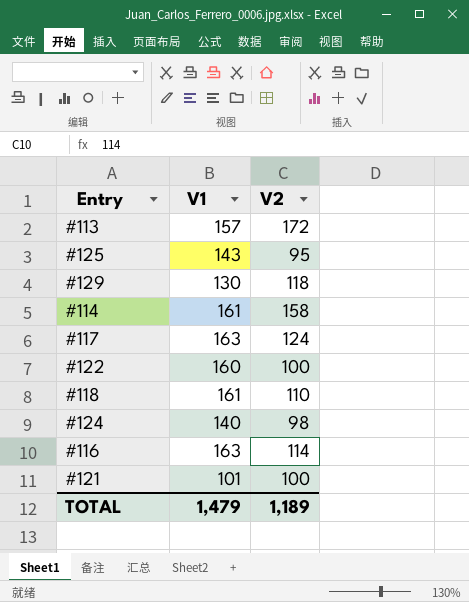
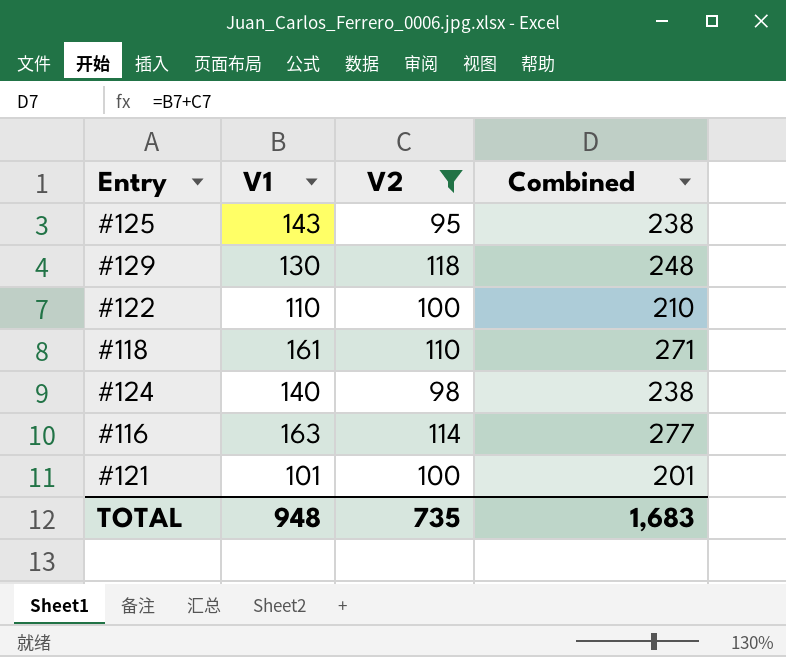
filter: none -> V2 <= 118
column Combined | formula: none -> [V1] + [V2]
#122 | V1: 160 -> 110
TOTAL | V1: 1,479 -> 948
TOTAL | V2: 1,189 -> 735

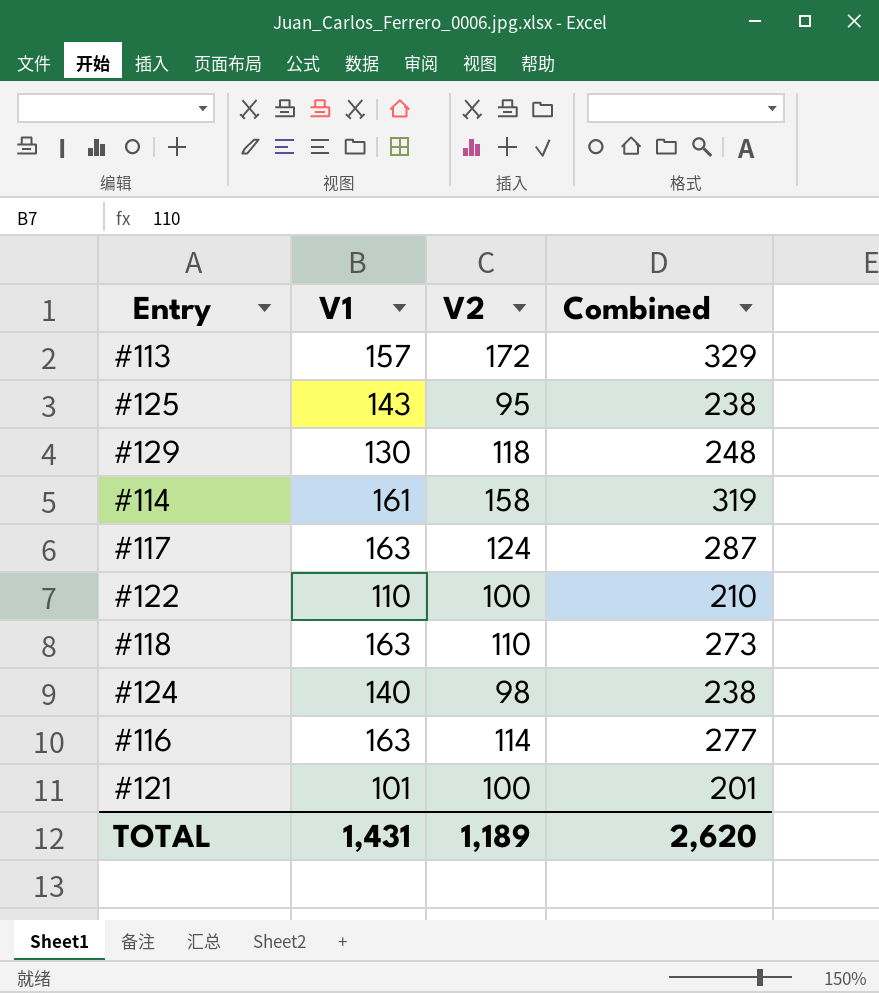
filter: V2 <= 118 -> none
#118 | V1: 161 -> 163
#118 | Combined: 271 -> 273
TOTAL | V1: 948 -> 1,431
TOTAL | V2: 735 -> 1,189
TOTAL | Combined: 1,683 -> 2,620

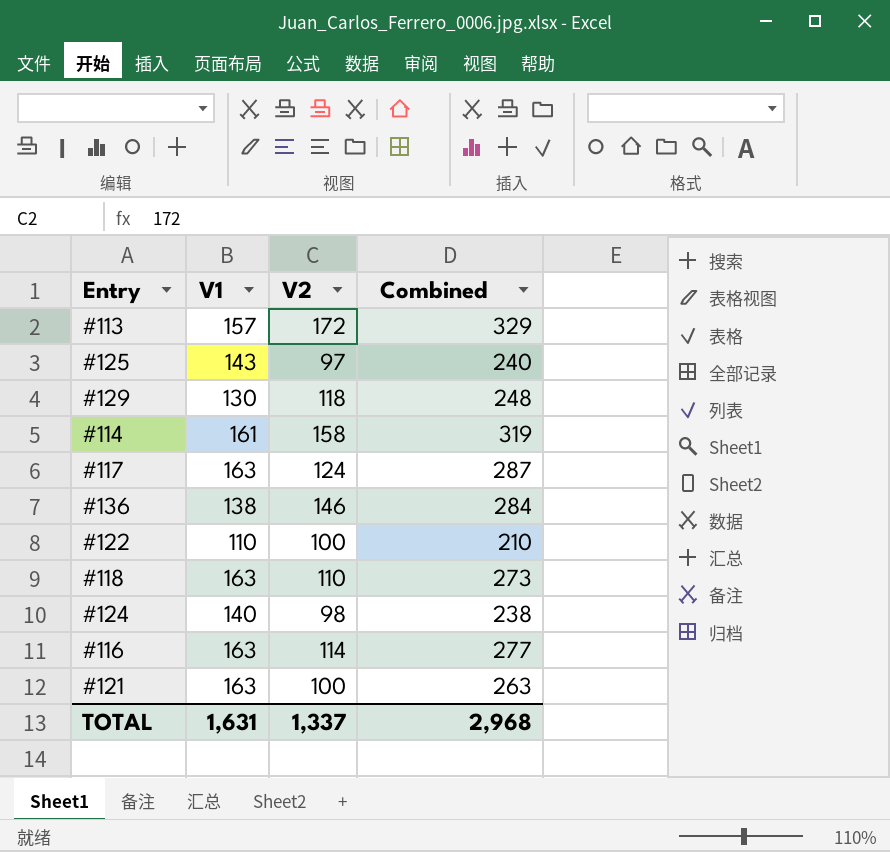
#125 | V2: 95 -> 97
#125 | Combined: 238 -> 240
row #136: none -> 138 | 146 | 284
#121 | V1: 101 -> 163
#121 | Combined: 201 -> 263
TOTAL | V1: 1,431 -> 1,631
TOTAL | V2: 1,189 -> 1,337
TOTAL | Combined: 2,620 -> 2,968

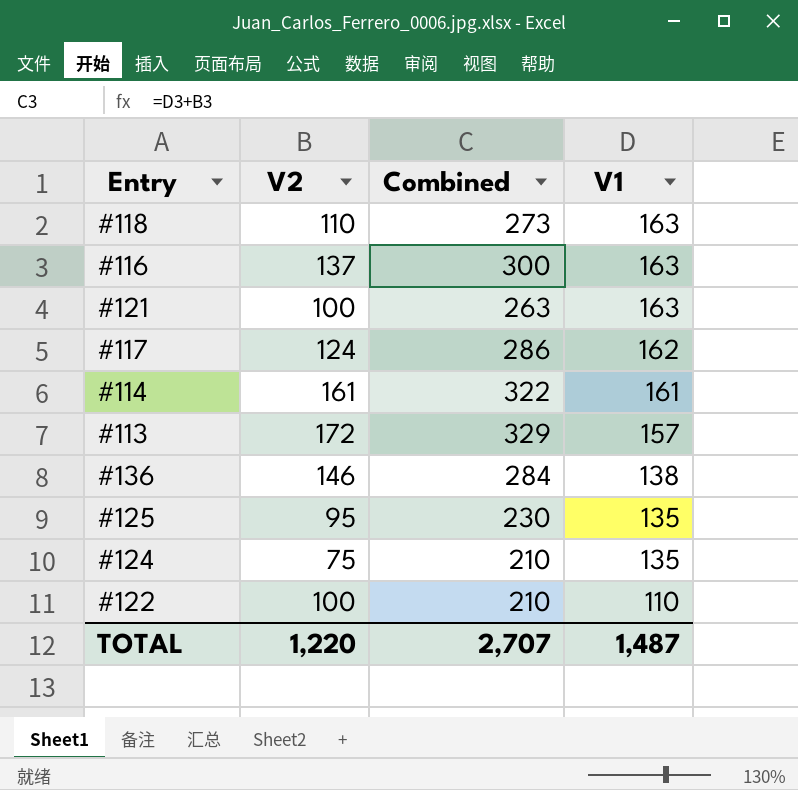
row order: none -> V1 descending
column V1 | position: 2 -> 4
row #129: 130 | 118 | 248 -> none
#116 | V2: 114 -> 137
#116 | Combined: 277 -> 300
#117 | Combined: 287 -> 286
#117 | V1: 163 -> 162
#114 | V2: 158 -> 161
#114 | Combined: 319 -> 322
#125 | V2: 97 -> 95
#125 | Combined: 240 -> 230
#125 | V1: 143 -> 135
#124 | V2: 98 -> 75
#124 | Combined: 238 -> 210
#124 | V1: 140 -> 135
TOTAL | V2: 1,337 -> 1,220
TOTAL | Combined: 2,968 -> 2,707
TOTAL | V1: 1,631 -> 1,487

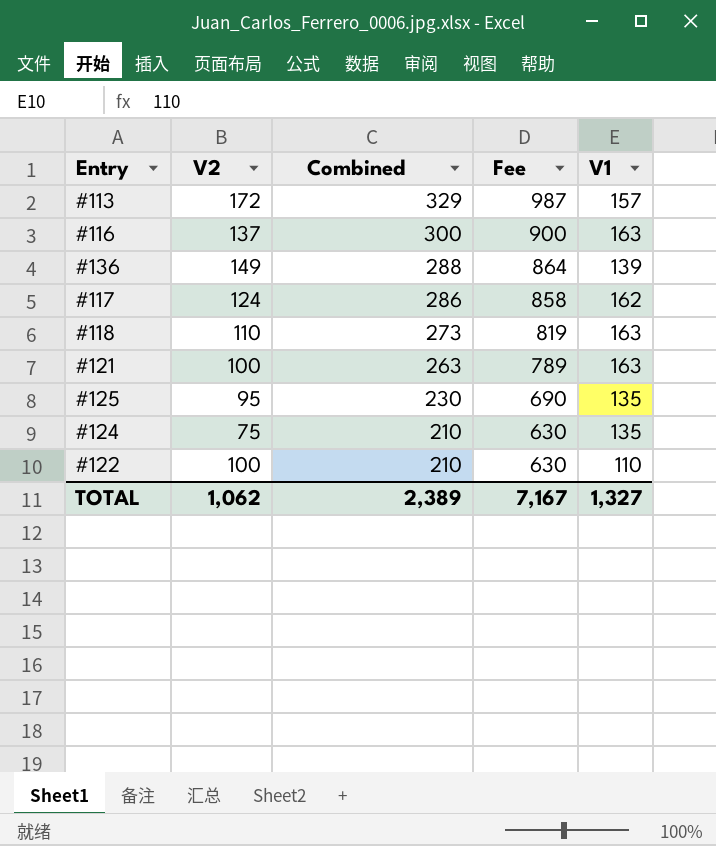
row order: V1 descending -> Combined descending
column Fee | formula: none -> [Combined] * 3
row #114: 161 | 322 | 161 -> none
#136 | V2: 146 -> 149
#136 | Combined: 284 -> 288
#136 | V1: 138 -> 139
TOTAL | V2: 1,220 -> 1,062
TOTAL | Combined: 2,707 -> 2,389
TOTAL | V1: 1,487 -> 1,327

